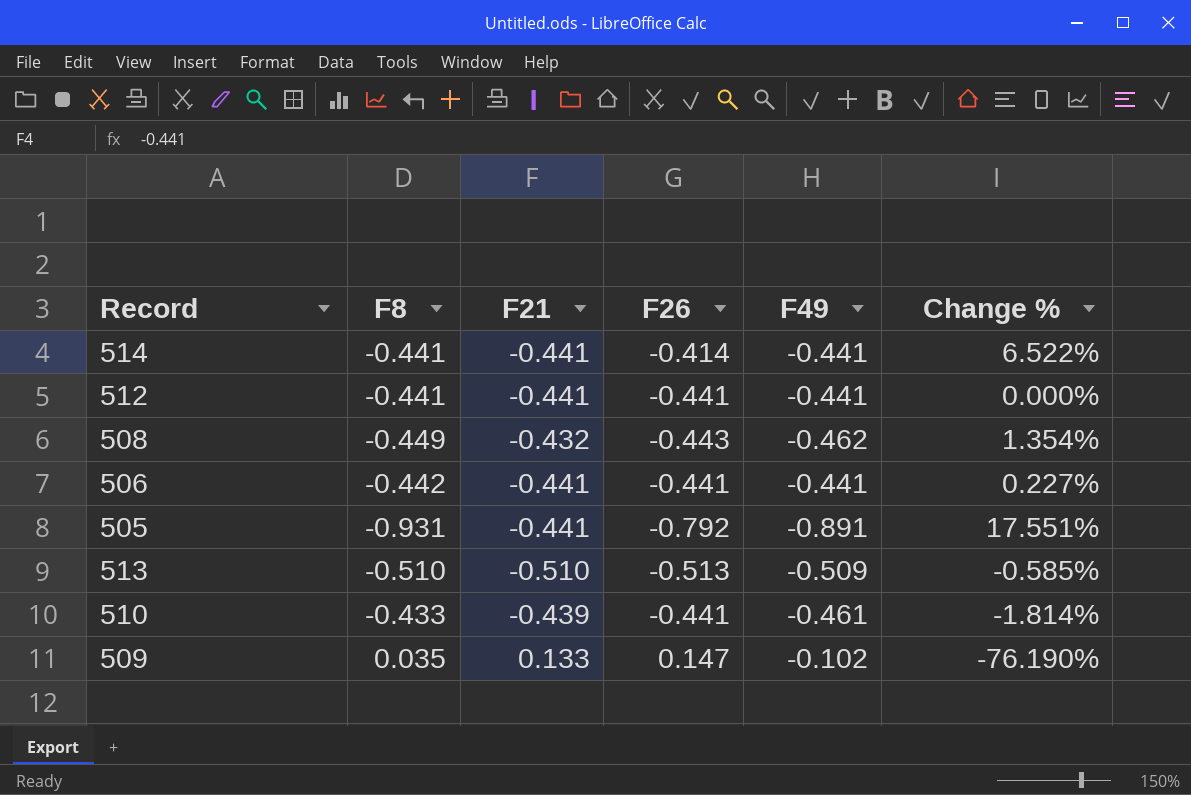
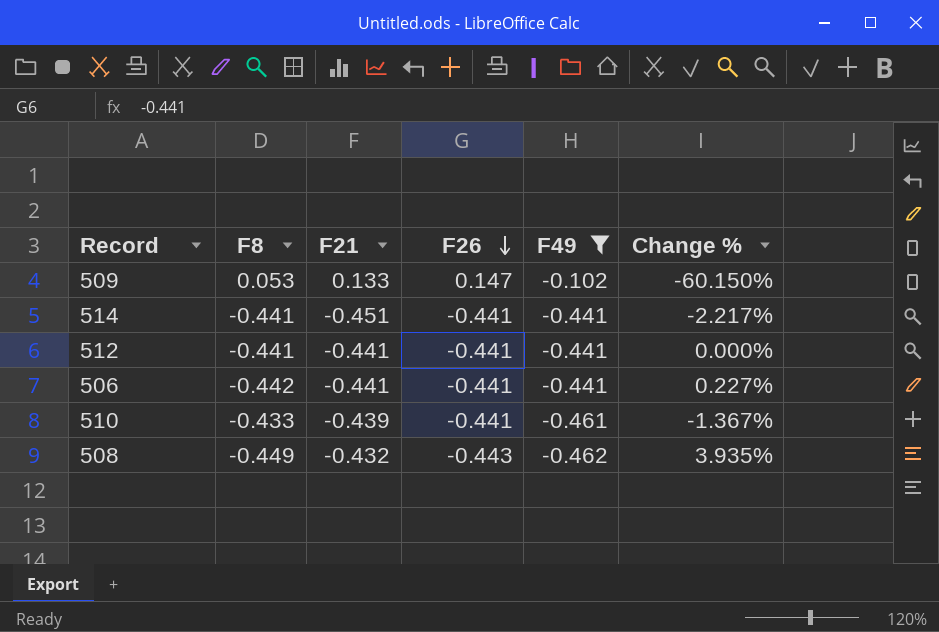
filter: none -> F49 >= -0.462
row order: none -> F26 descending
column Change % | formula: ([F8] - [F26]) / [F26] -> ([F8] - [F21]) / [F21]
509 | F8: 0.035 -> 0.053
514 | F21: -0.441 -> -0.451
514 | F26: -0.414 -> -0.441

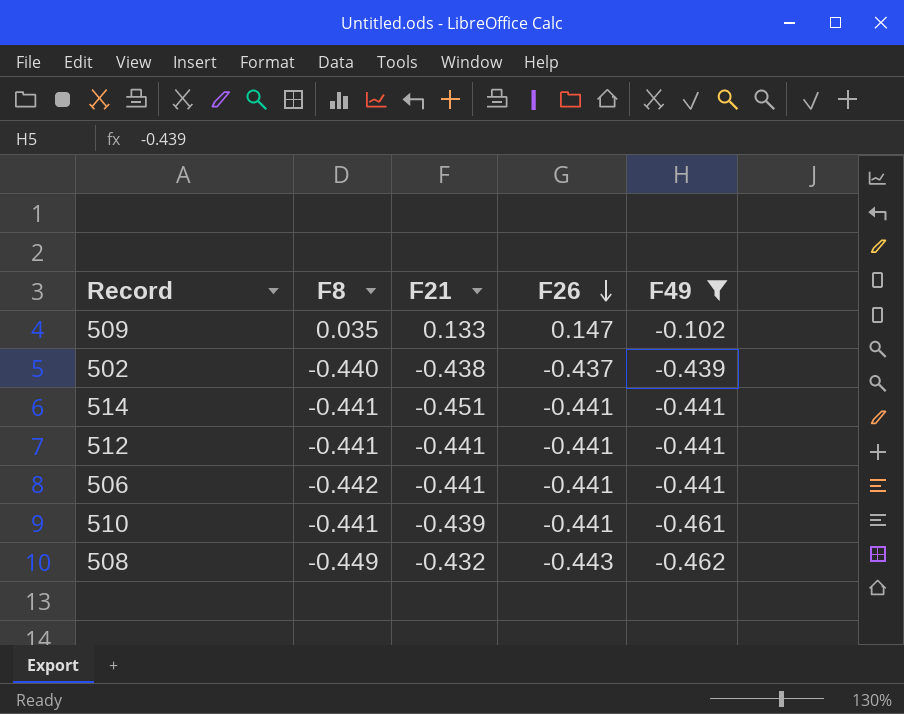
column Change % | formula: ([F8] - [F21]) / [F21] -> none
509 | F8: 0.053 -> 0.035
row 502: none -> -0.440 | -0.438 | -0.437 | -0.439
510 | F8: -0.433 -> -0.441

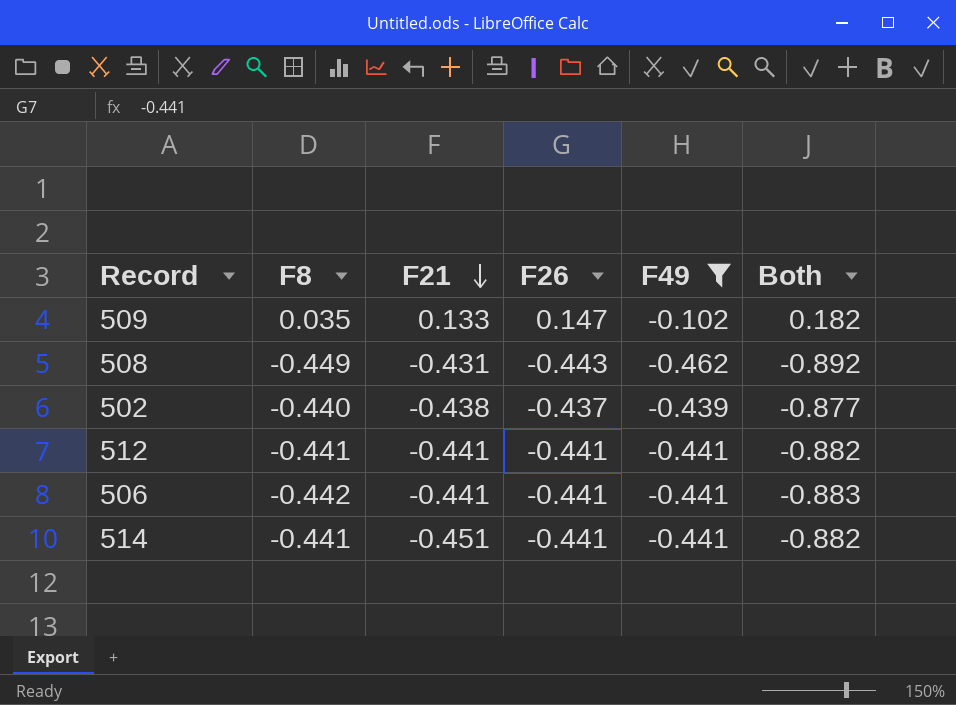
row order: F26 descending -> F21 descending
column Both | formula: none -> [F8] + [F26]
row 510: -0.441 | -0.439 | -0.441 | -0.461 -> none
508 | F21: -0.432 -> -0.431

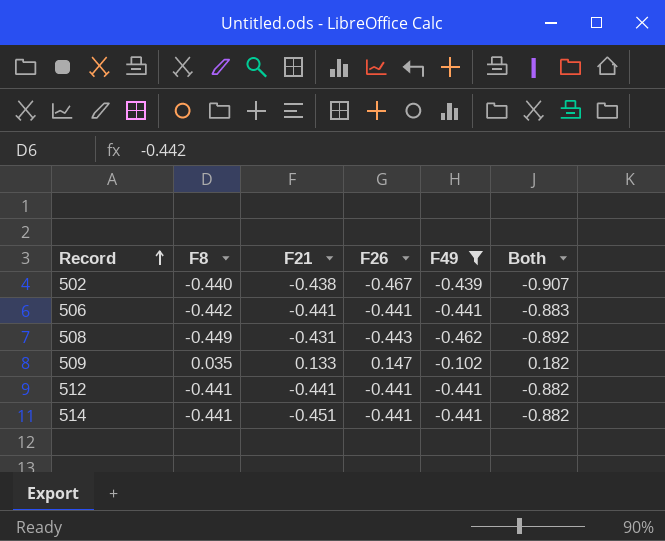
row order: F21 descending -> Record ascending
502 | F26: -0.437 -> -0.467
502 | Both: -0.877 -> -0.907

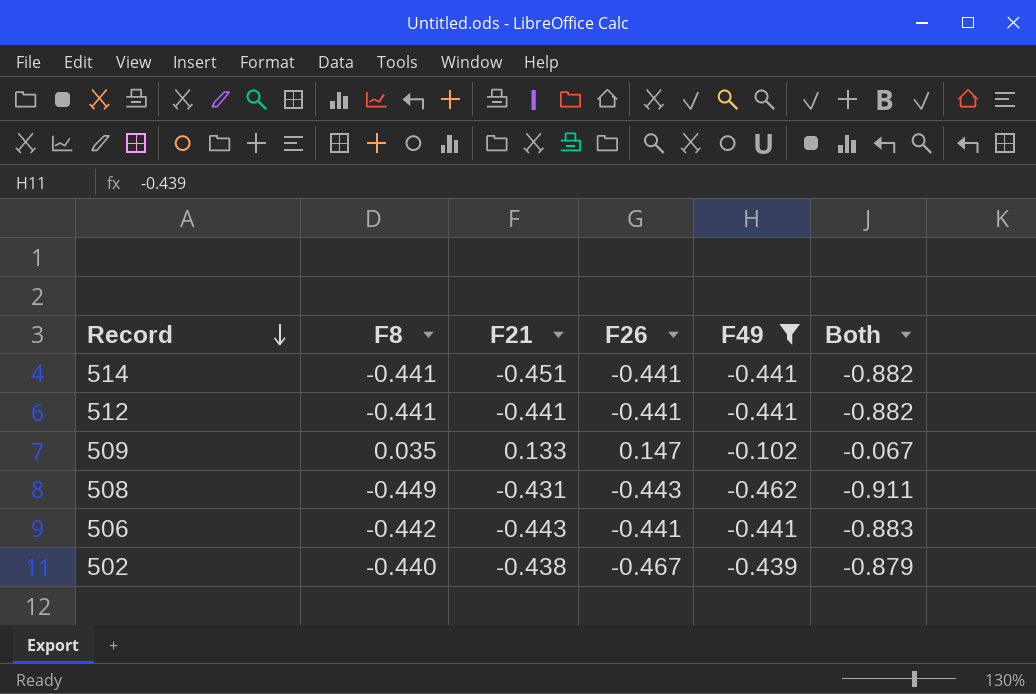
row order: Record ascending -> Record descending
column Both | formula: [F8] + [F26] -> [F8] + [F49]
506 | F21: -0.441 -> -0.443

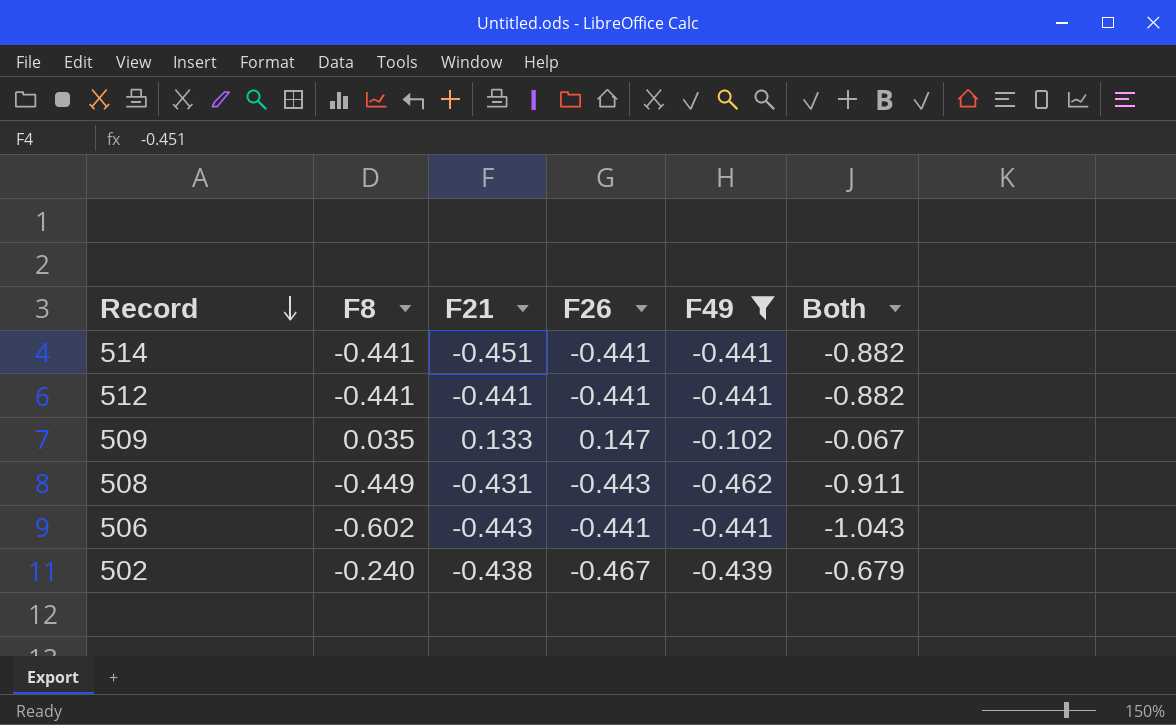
506 | F8: -0.442 -> -0.602
506 | Both: -0.883 -> -1.043
502 | F8: -0.440 -> -0.240
502 | Both: -0.879 -> -0.679

